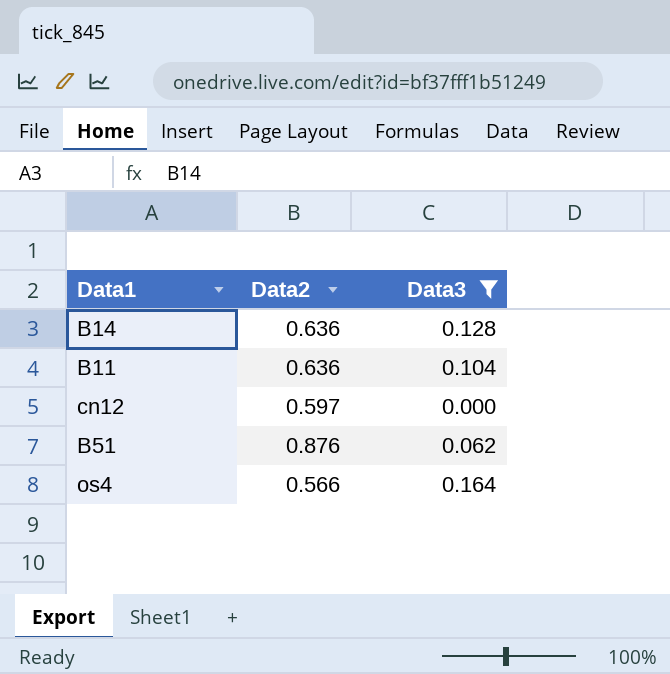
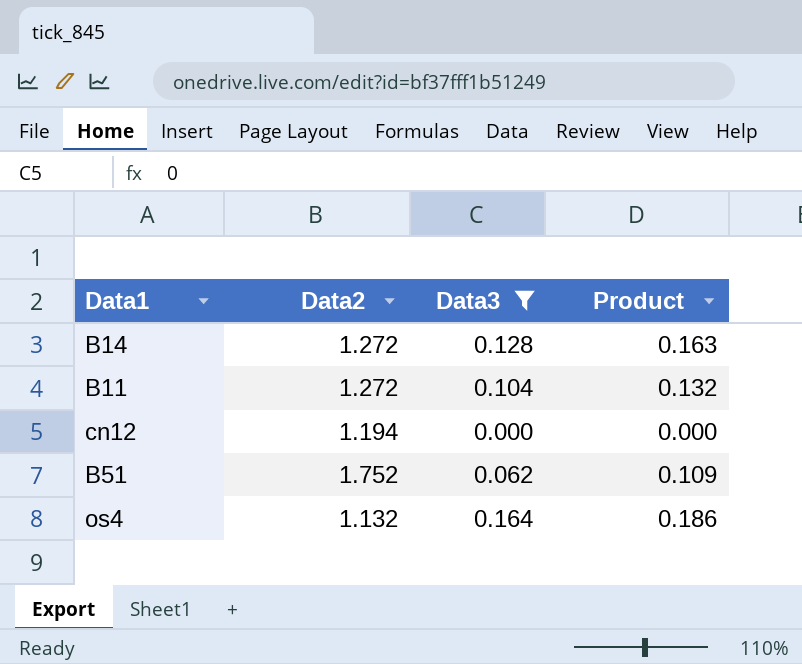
column Product | formula: none -> [Data2] * [Data3]
B14 | Data2: 0.636 -> 1.272
B11 | Data2: 0.636 -> 1.272
cn12 | Data2: 0.597 -> 1.194
B51 | Data2: 0.876 -> 1.752
os4 | Data2: 0.566 -> 1.132

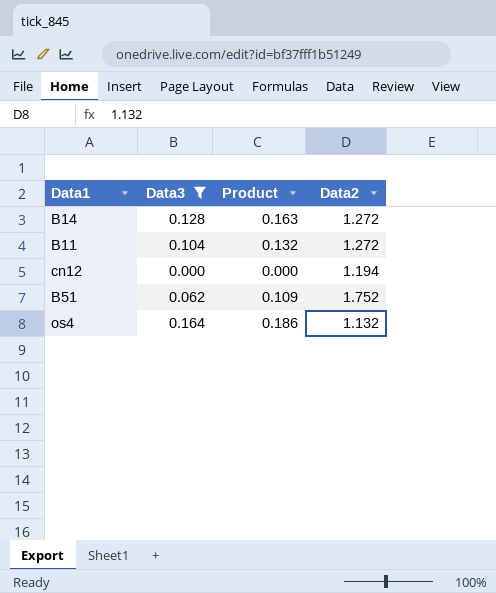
column Data2 | position: 2 -> 4

